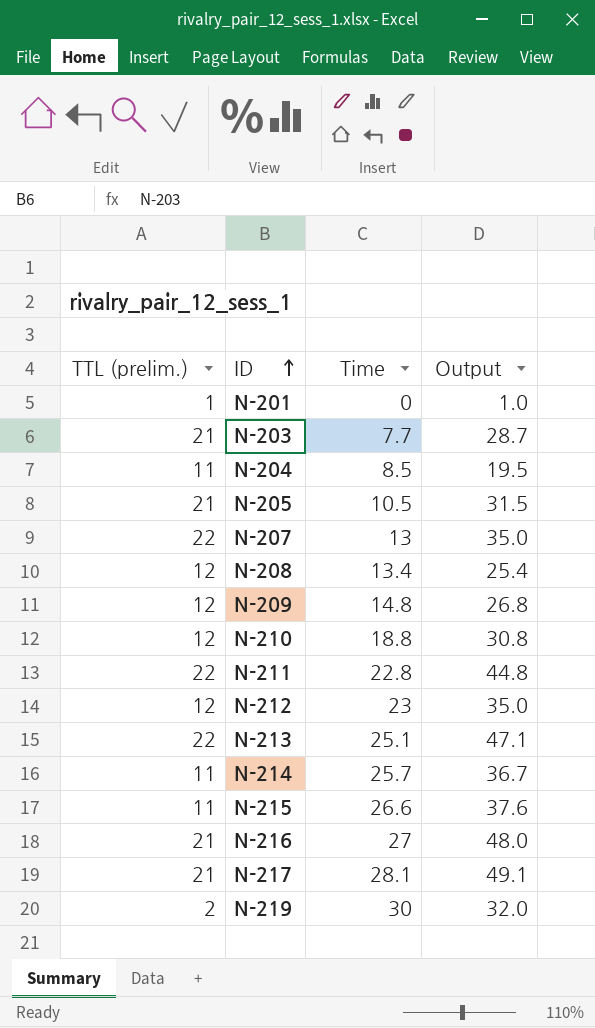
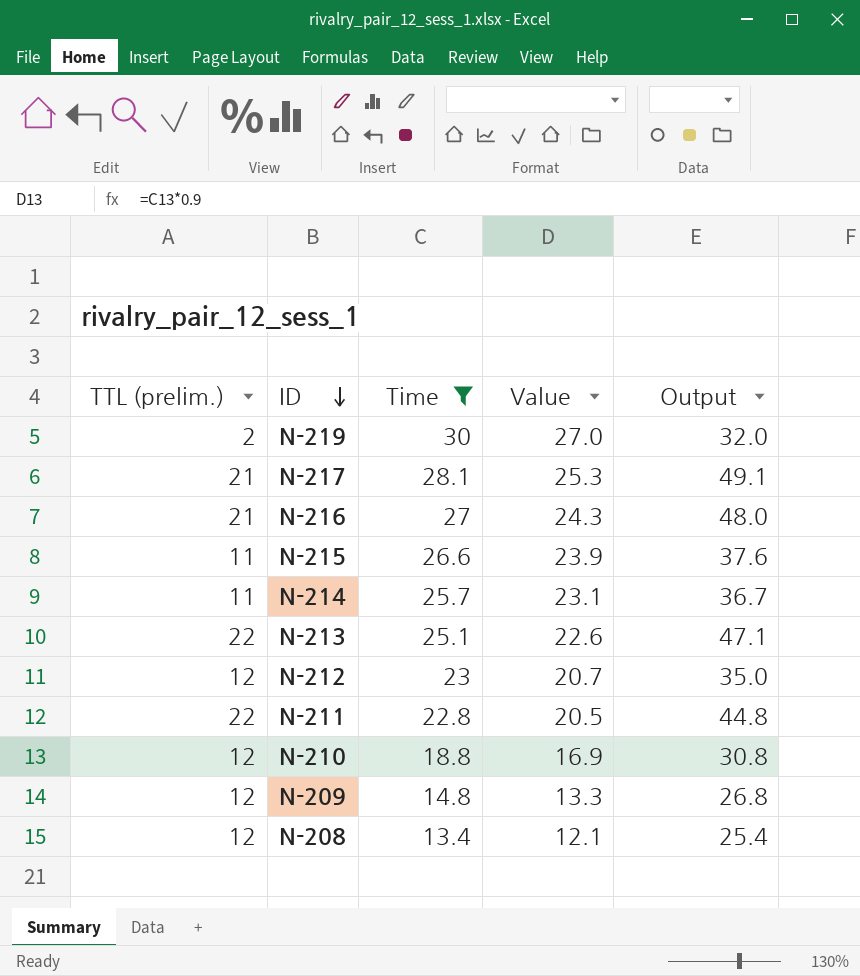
filter: none -> Time >= 13.4
row order: ID ascending -> ID descending
column Value | formula: none -> [Time] * 0.9

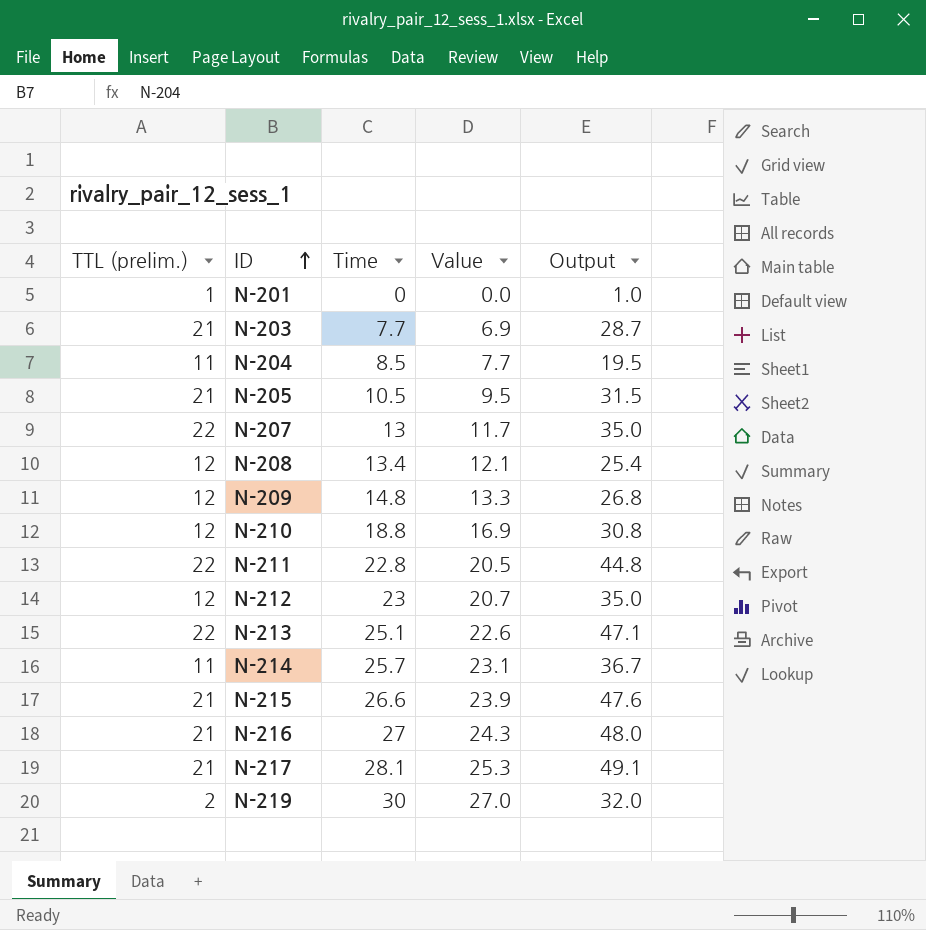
filter: Time >= 13.4 -> none
row order: ID descending -> ID ascending
N-215 | TTL (prelim.): 11 -> 21
N-215 | Output: 37.6 -> 47.6

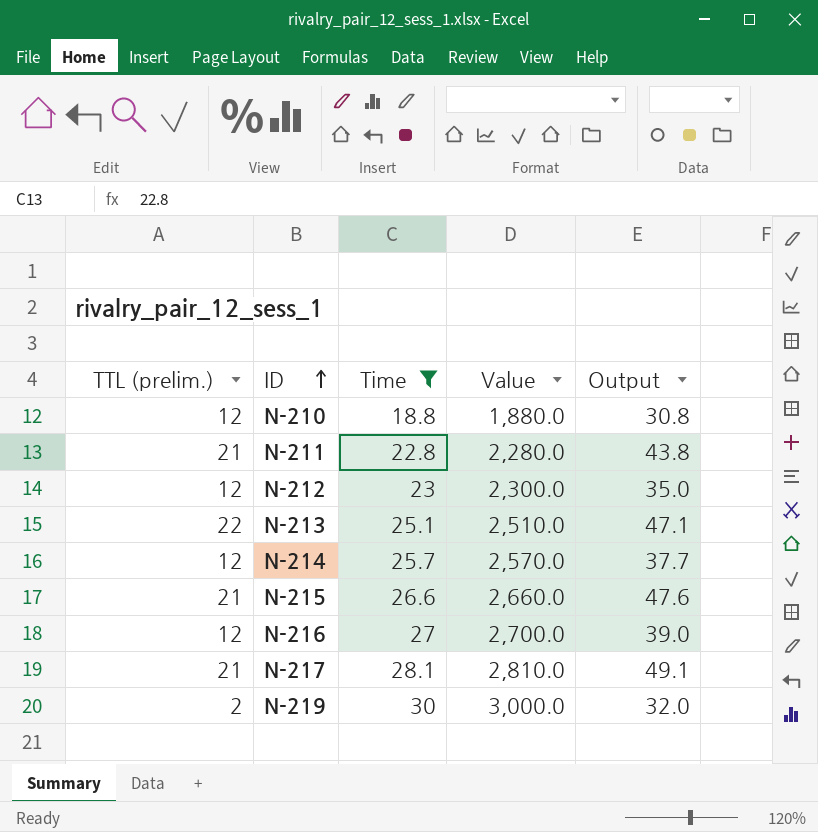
filter: none -> Time >= 18.8
column Value | formula: [Time] * 0.9 -> [Time] * 100
N-211 | TTL (prelim.): 22 -> 21
N-211 | Output: 44.8 -> 43.8
N-214 | TTL (prelim.): 11 -> 12
N-214 | Output: 36.7 -> 37.7
N-216 | TTL (prelim.): 21 -> 12
N-216 | Output: 48.0 -> 39.0

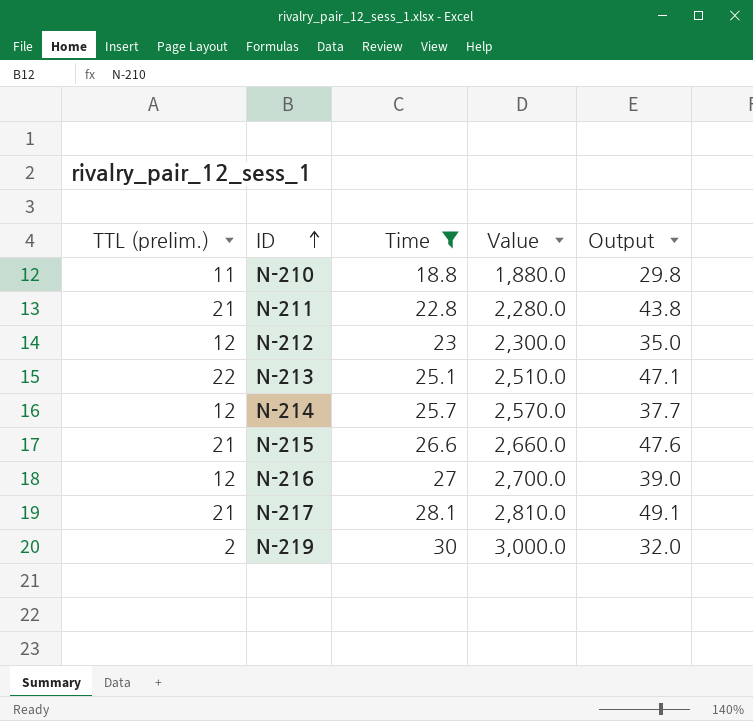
N-210 | TTL (prelim.): 12 -> 11
N-210 | Output: 30.8 -> 29.8

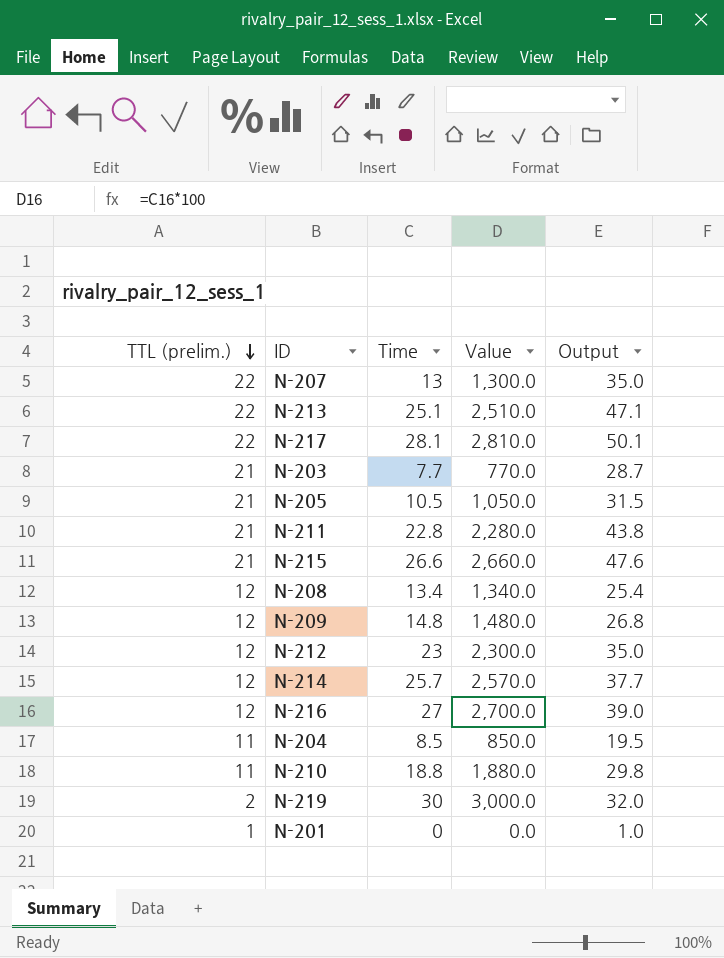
filter: Time >= 18.8 -> none
row order: ID ascending -> TTL (prelim.) descending
N-217 | TTL (prelim.): 21 -> 22
N-217 | Output: 49.1 -> 50.1

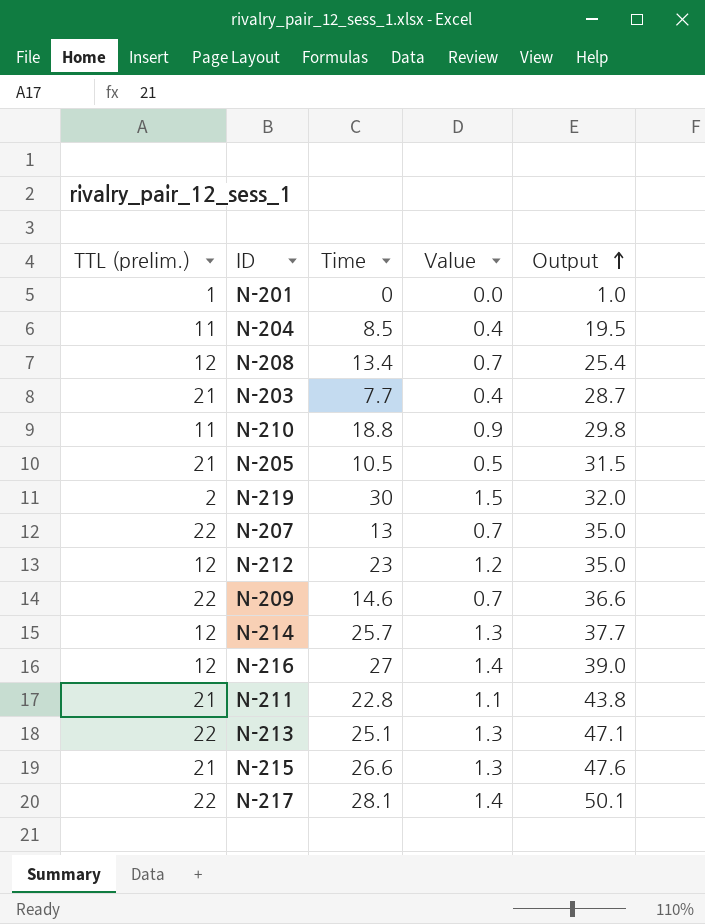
row order: TTL (prelim.) descending -> Output ascending
column Value | formula: [Time] * 100 -> [Time] * 0.05
N-209 | TTL (prelim.): 12 -> 22
N-209 | Time: 14.8 -> 14.6
N-209 | Output: 26.8 -> 36.6

